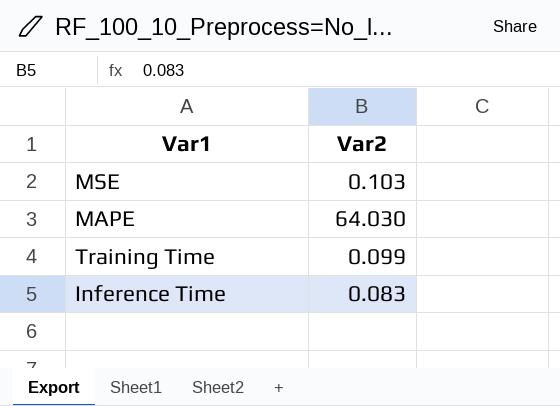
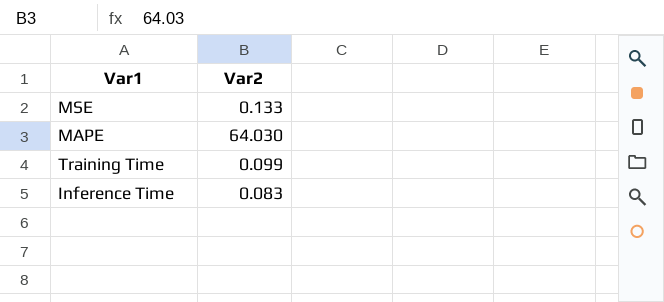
MSE | Var2: 0.103 -> 0.133

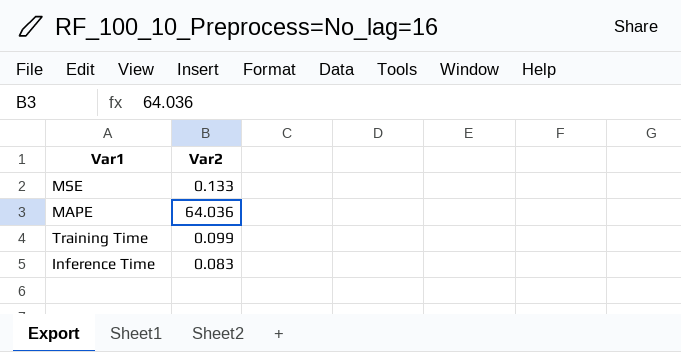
MAPE | Var2: 64.030 -> 64.036

